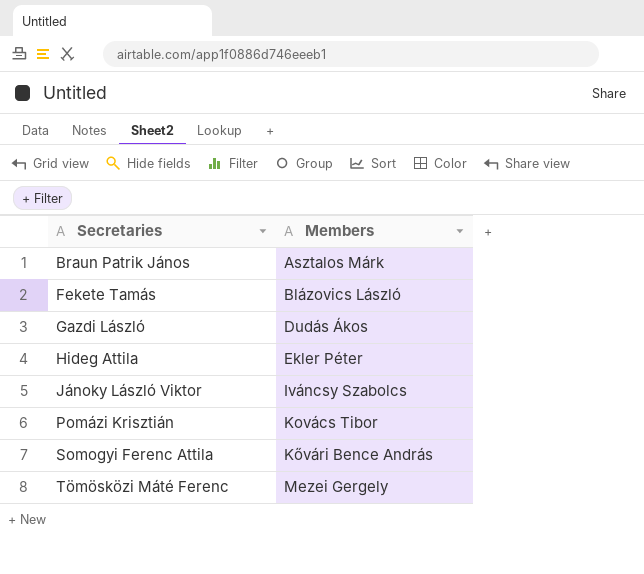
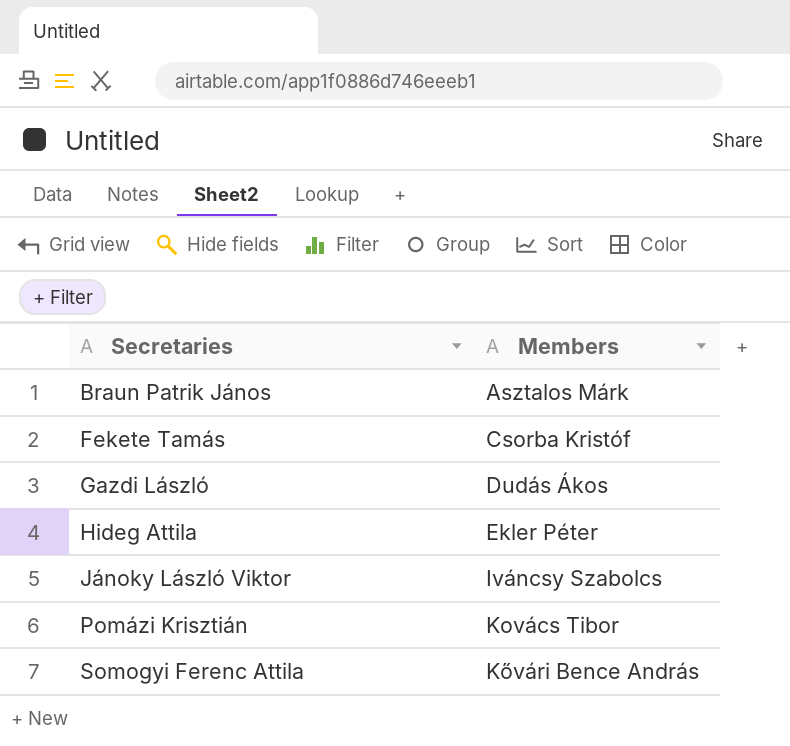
row Tömösközi Máté Ferenc: Mezei Gergely -> none
Fekete Tamás | Members: Blázovics László -> Csorba Kristóf

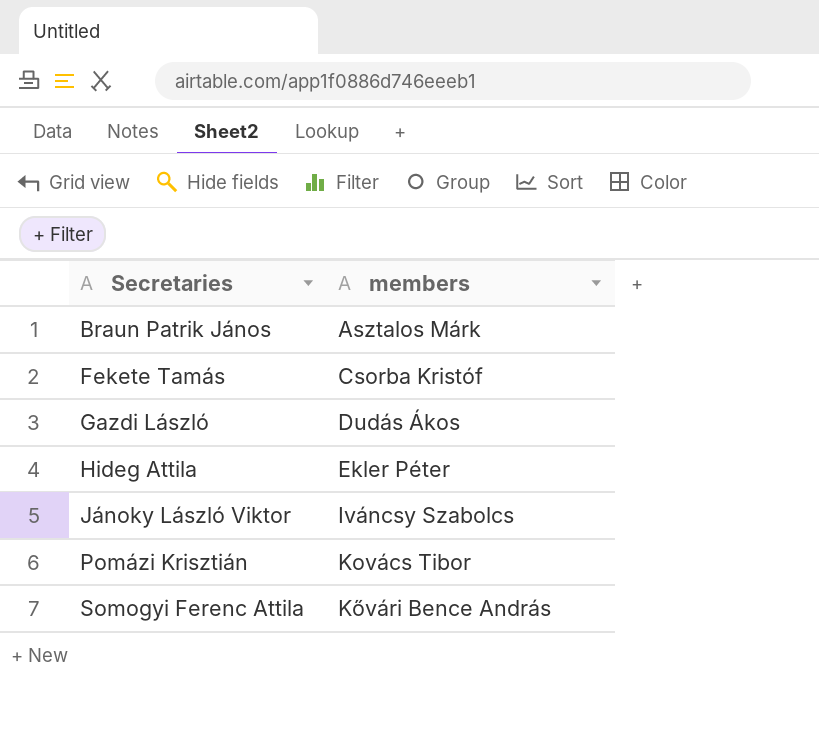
column name: Members -> members

